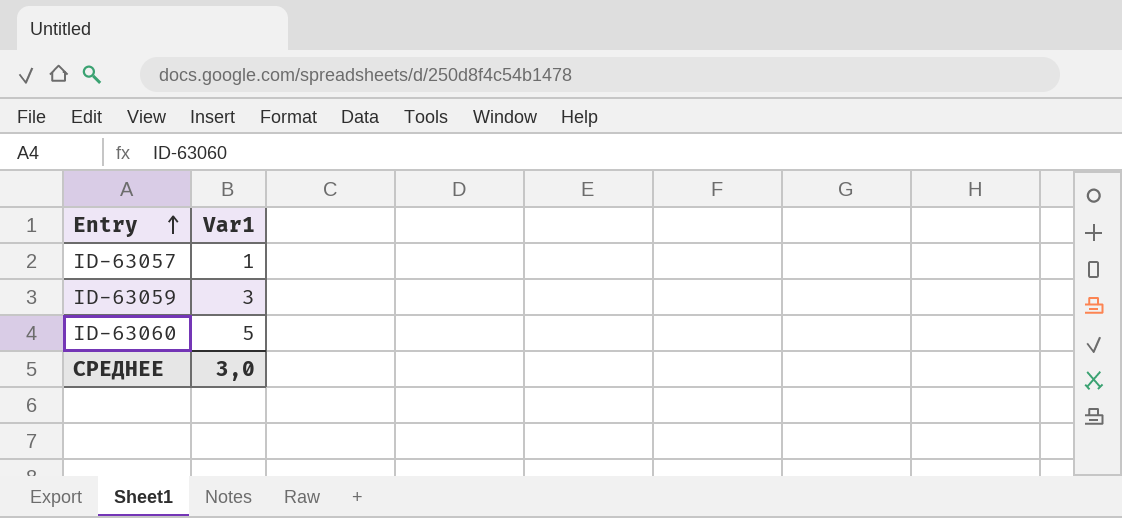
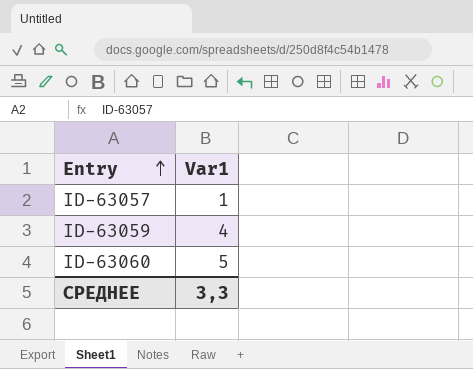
ID-63059 | Var1: 3 -> 4
СРЕДНЕЕ | Var1: 3,0 -> 3,3

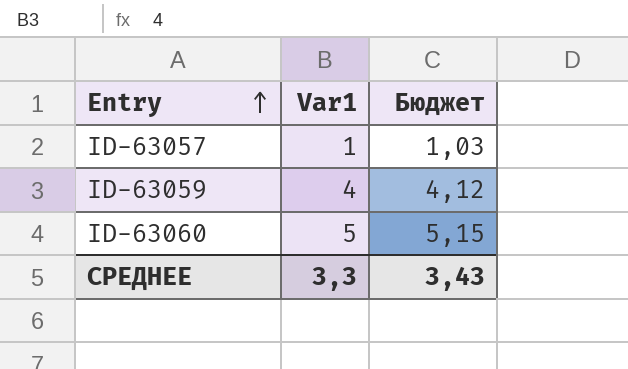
column Бюджет | formula: none -> [Var1] * 1,03

